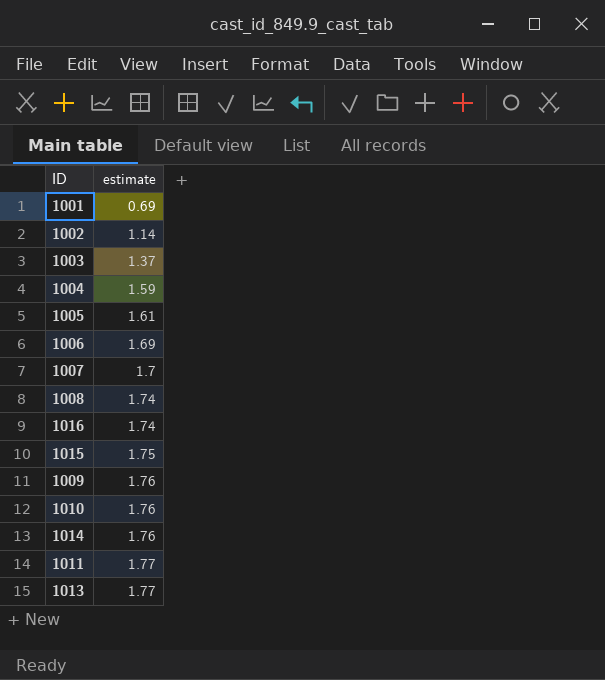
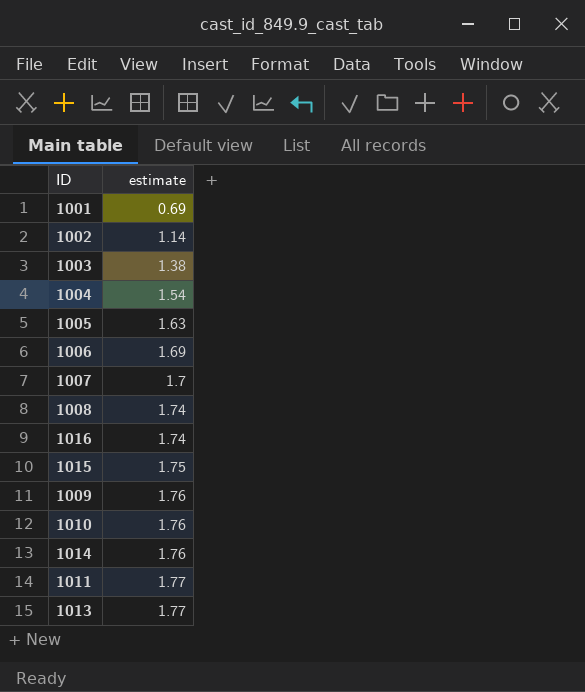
1003 | estimate: 1.37 -> 1.38
1004 | estimate: 1.59 -> 1.54
1005 | estimate: 1.61 -> 1.63

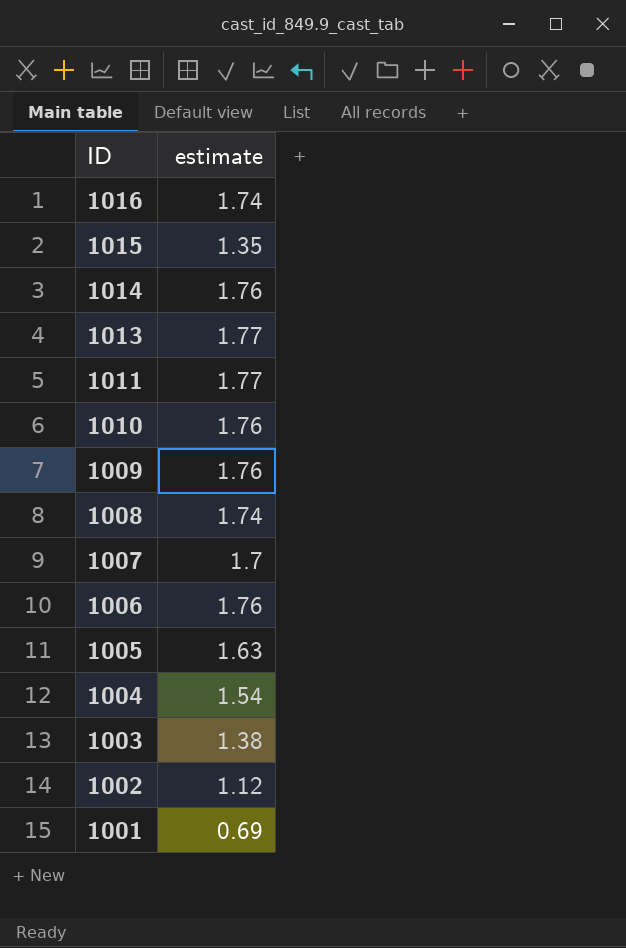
row order: estimate ascending -> ID descending
1015 | estimate: 1.75 -> 1.35
1006 | estimate: 1.69 -> 1.76
1002 | estimate: 1.14 -> 1.12

